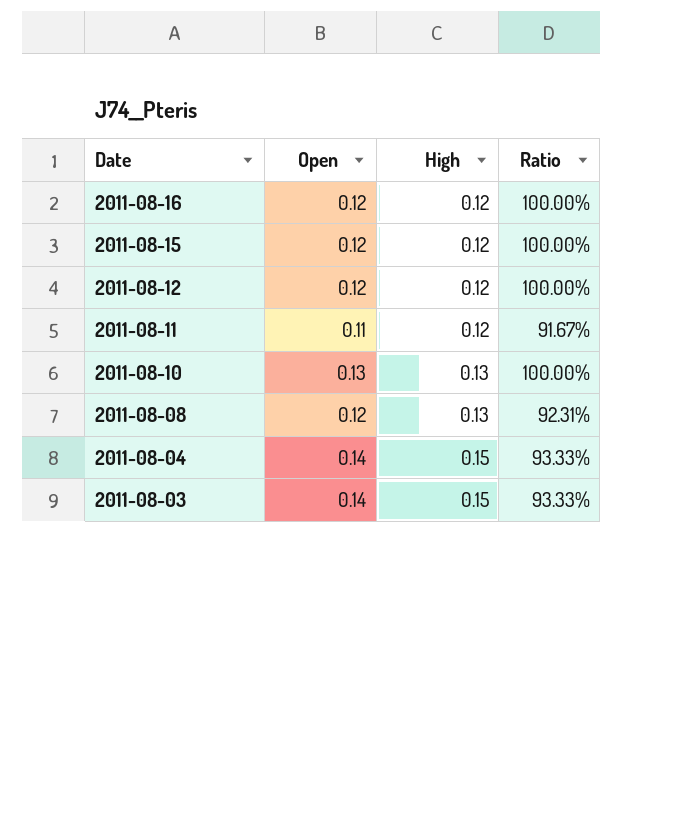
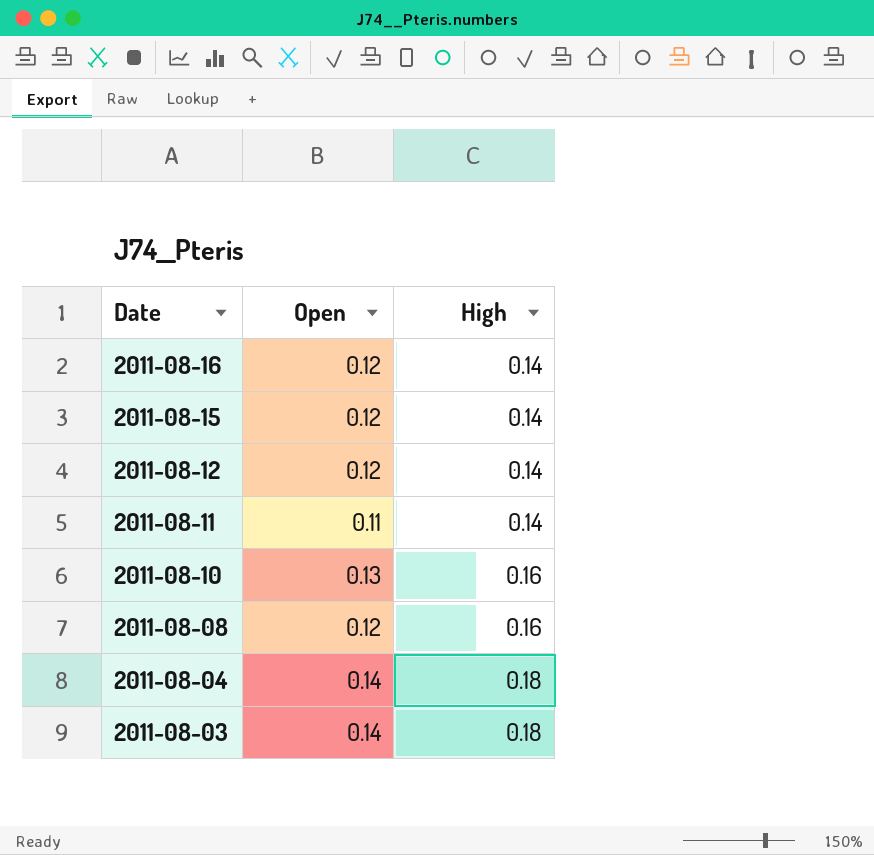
column Ratio | formula: [Open] / [High] -> none
2011-08-16 | High: 0.12 -> 0.14
2011-08-15 | High: 0.12 -> 0.14
2011-08-12 | High: 0.12 -> 0.14
2011-08-11 | High: 0.12 -> 0.14
2011-08-10 | High: 0.13 -> 0.16
2011-08-08 | High: 0.13 -> 0.16
2011-08-04 | High: 0.15 -> 0.18
2011-08-03 | High: 0.15 -> 0.18

